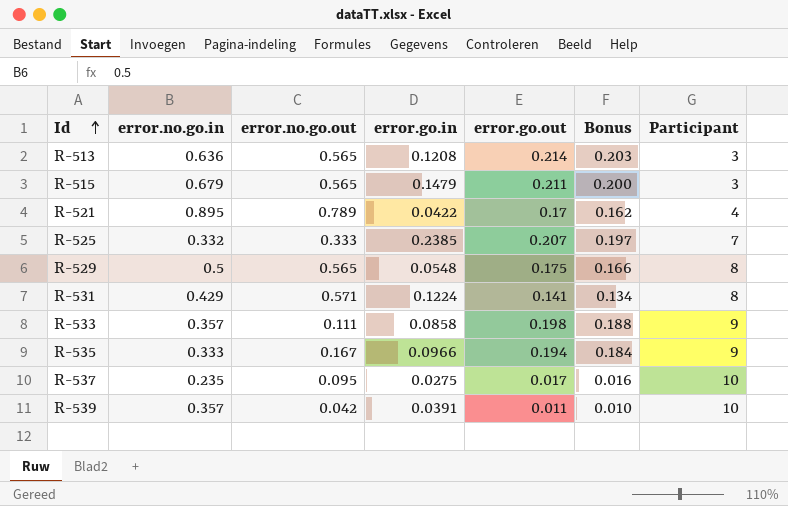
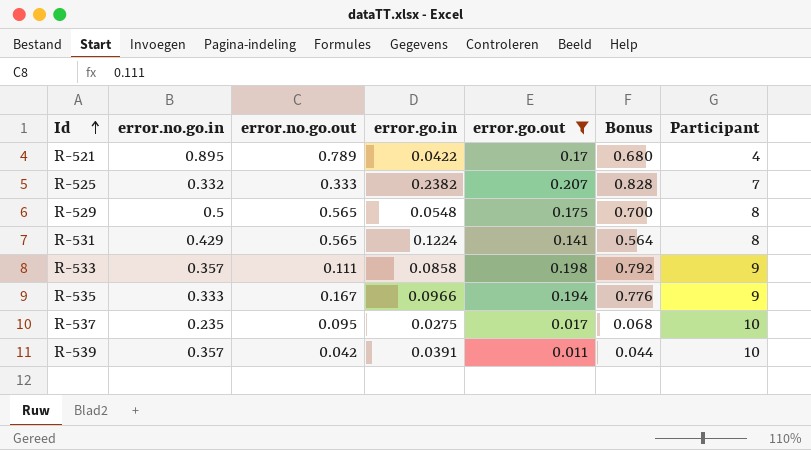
filter: none -> error.go.out <= 0.207
column Bonus | formula: [error.go.out] * 0.95 -> [error.go.out] * 4
R-525 | error.go.in: 0.2385 -> 0.2382
R-531 | error.no.go.out: 0.571 -> 0.565

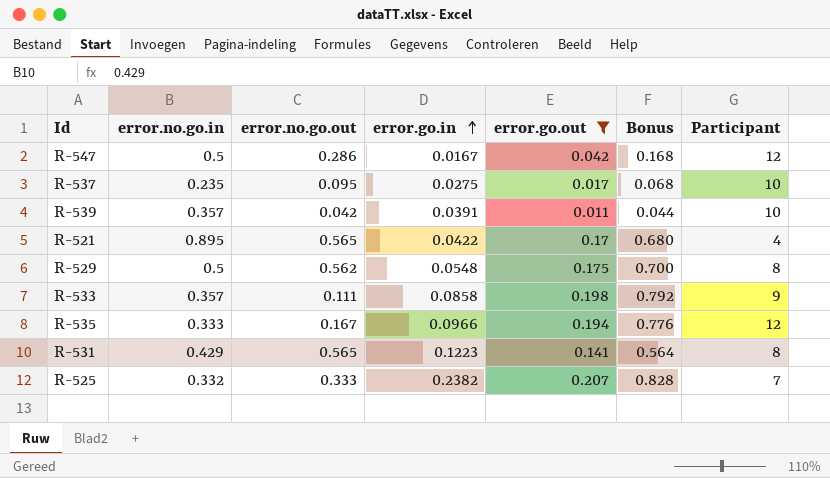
row order: Id ascending -> error.go.in ascending
row R-547: none -> 0.5 | 0.286 | 0.0167 | 0.042 | 0.168 | 12
R-521 | error.no.go.out: 0.789 -> 0.565
R-529 | error.no.go.out: 0.565 -> 0.562
R-535 | Participant: 9 -> 12
R-531 | error.go.in: 0.1224 -> 0.1223

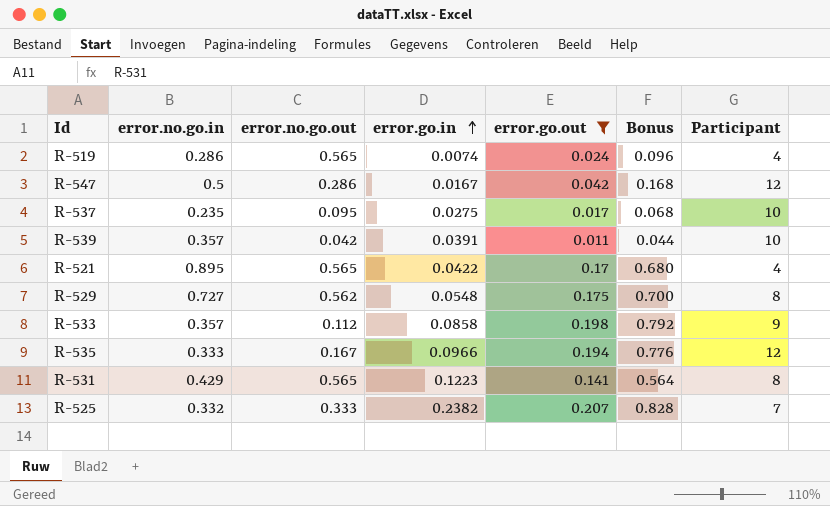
row R-519: none -> 0.286 | 0.565 | 0.0074 | 0.024 | 0.096 | 4
R-529 | error.no.go.in: 0.5 -> 0.727
R-533 | error.no.go.out: 0.111 -> 0.112

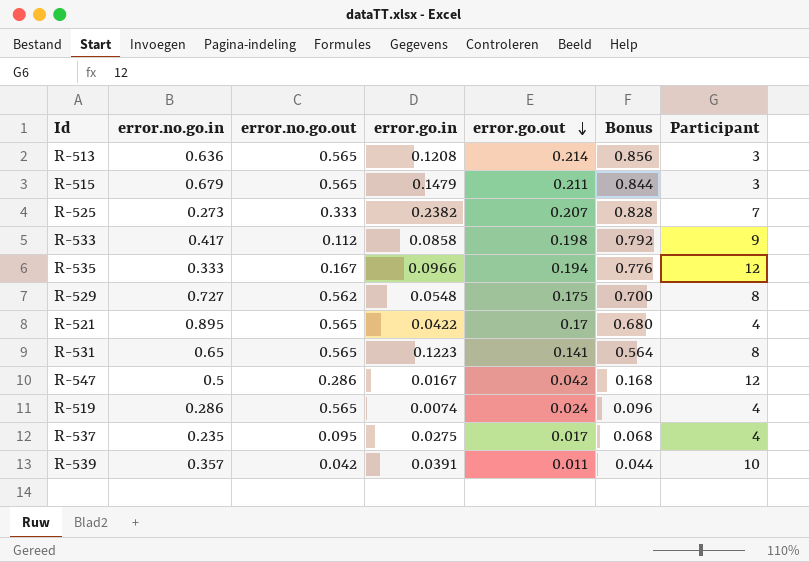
filter: error.go.out <= 0.207 -> none
row order: error.go.in ascending -> error.go.out descending
R-525 | error.no.go.in: 0.332 -> 0.273
R-533 | error.no.go.in: 0.357 -> 0.417
R-531 | error.no.go.in: 0.429 -> 0.65
R-537 | Participant: 10 -> 4

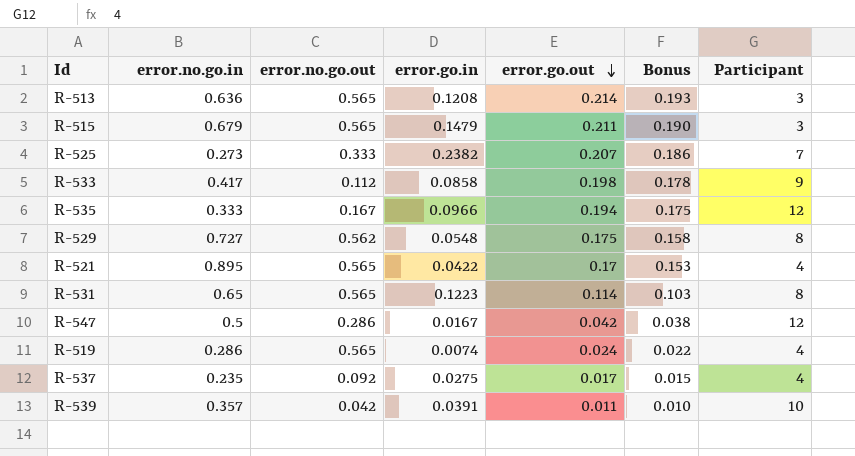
column Bonus | formula: [error.go.out] * 4 -> [error.go.out] * 0.9
R-531 | error.go.out: 0.141 -> 0.114
R-537 | error.no.go.out: 0.095 -> 0.092

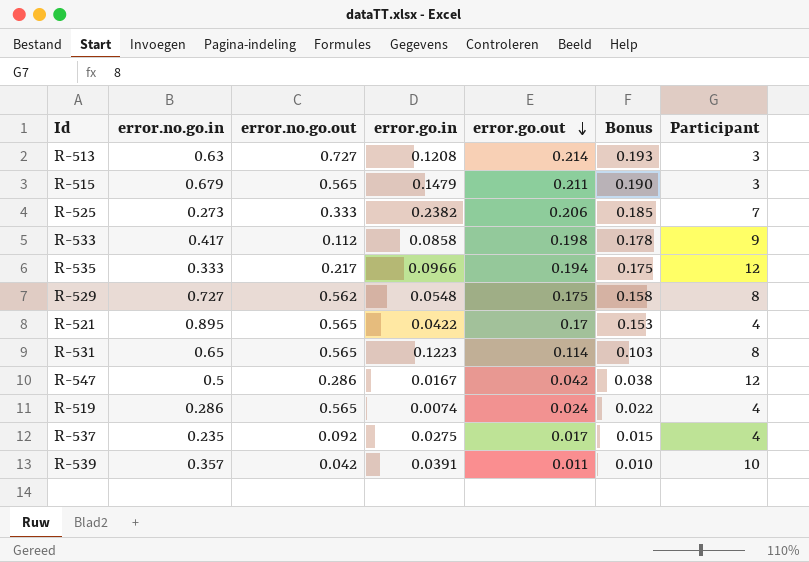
R-513 | error.no.go.in: 0.636 -> 0.63
R-513 | error.no.go.out: 0.565 -> 0.727
R-525 | error.go.out: 0.207 -> 0.206
R-525 | Bonus: 0.186 -> 0.185
R-535 | error.no.go.out: 0.167 -> 0.217

